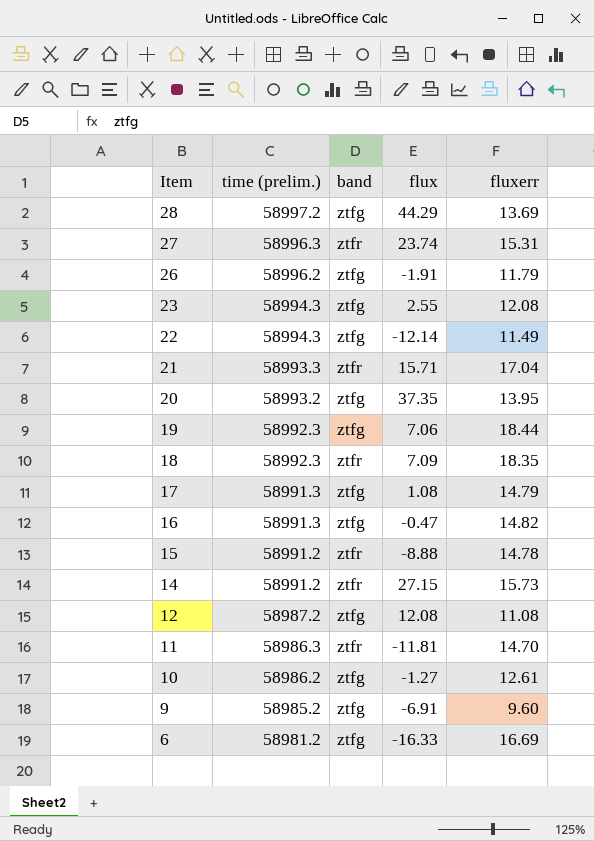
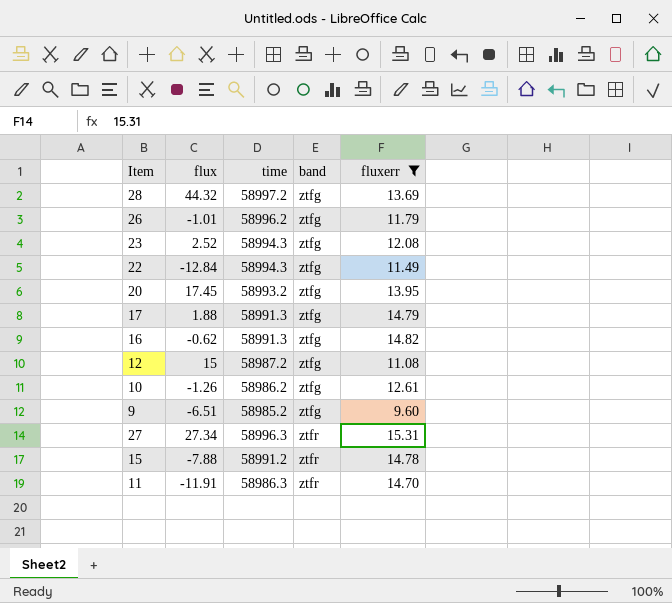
filter: none -> fluxerr <= 15.31
row order: Item descending -> band ascending
column flux | position: 4 -> 2
column name: time (prelim.) -> time
28 | flux: 44.29 -> 44.32
26 | flux: -1.91 -> -1.01
23 | flux: 2.55 -> 2.52
22 | flux: -12.14 -> -12.84
20 | flux: 37.35 -> 17.45
17 | flux: 1.08 -> 1.88
16 | flux: -0.47 -> -0.62
12 | flux: 12.08 -> 15
10 | flux: -1.27 -> -1.26
9 | flux: -6.91 -> -6.51
27 | flux: 23.74 -> 27.34
15 | flux: -8.88 -> -7.88
11 | flux: -11.81 -> -11.91

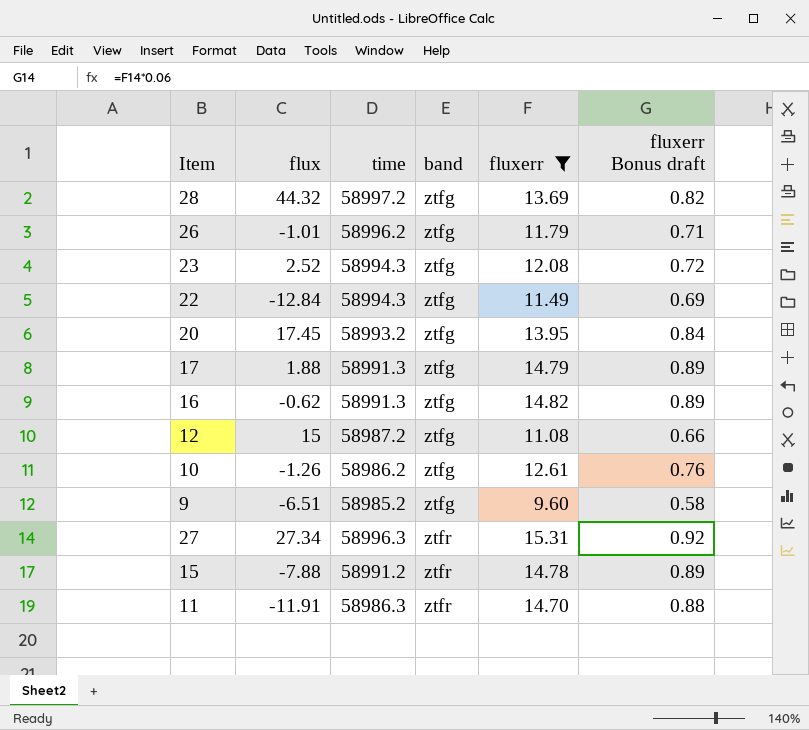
column fluxerr Bonus draft | formula: none -> [fluxerr] * 0.06

